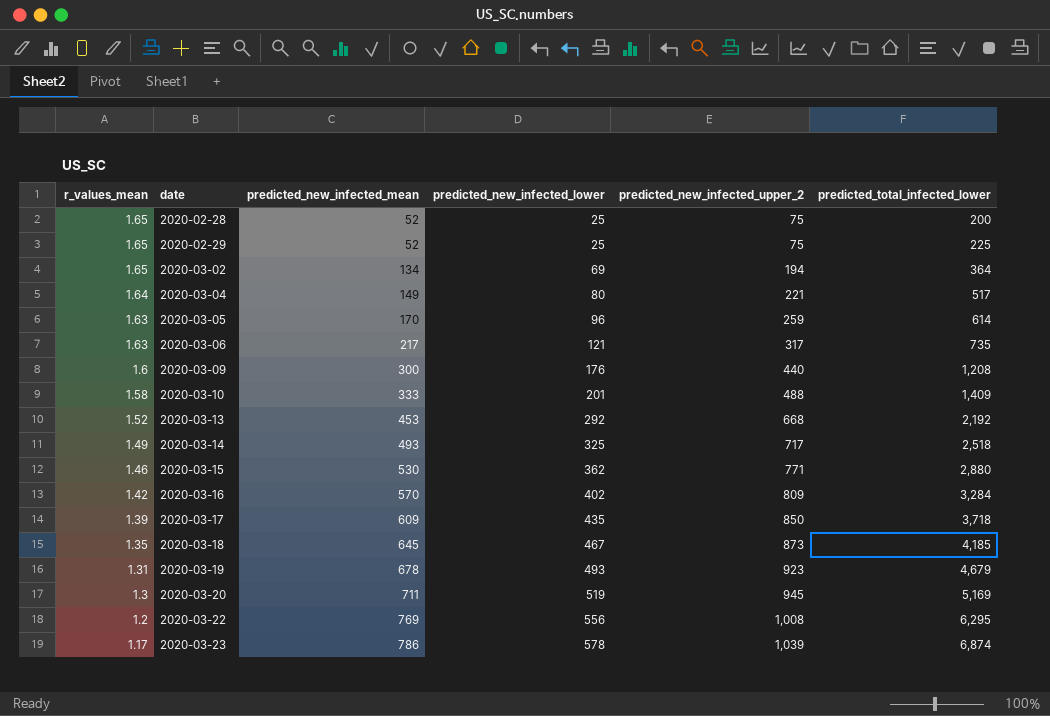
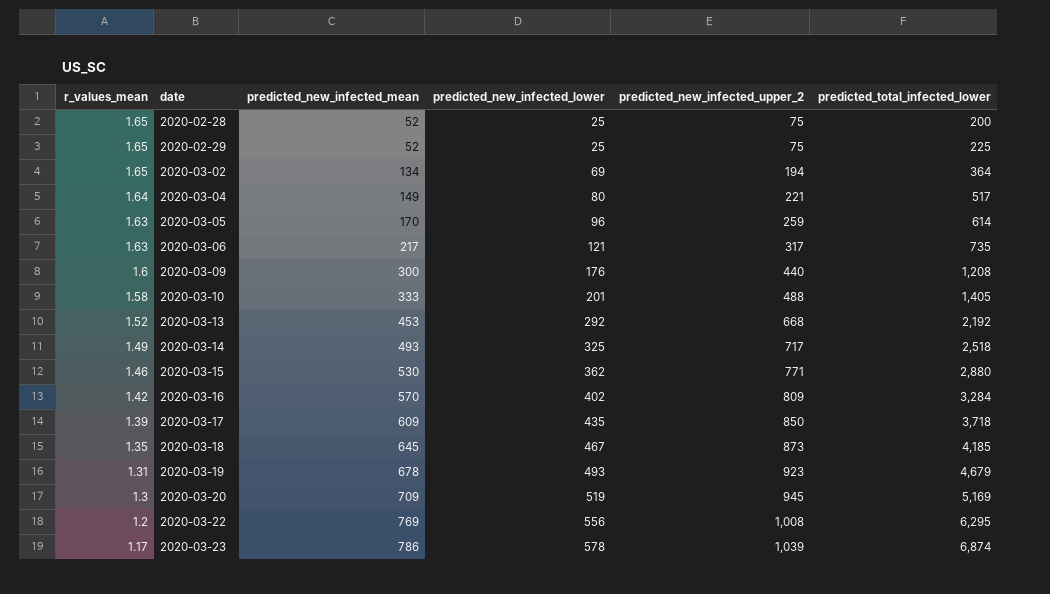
2020-03-10 | predicted_total_infected_lower: 1,409 -> 1,405
2020-03-20 | predicted_new_infected_mean: 711 -> 709

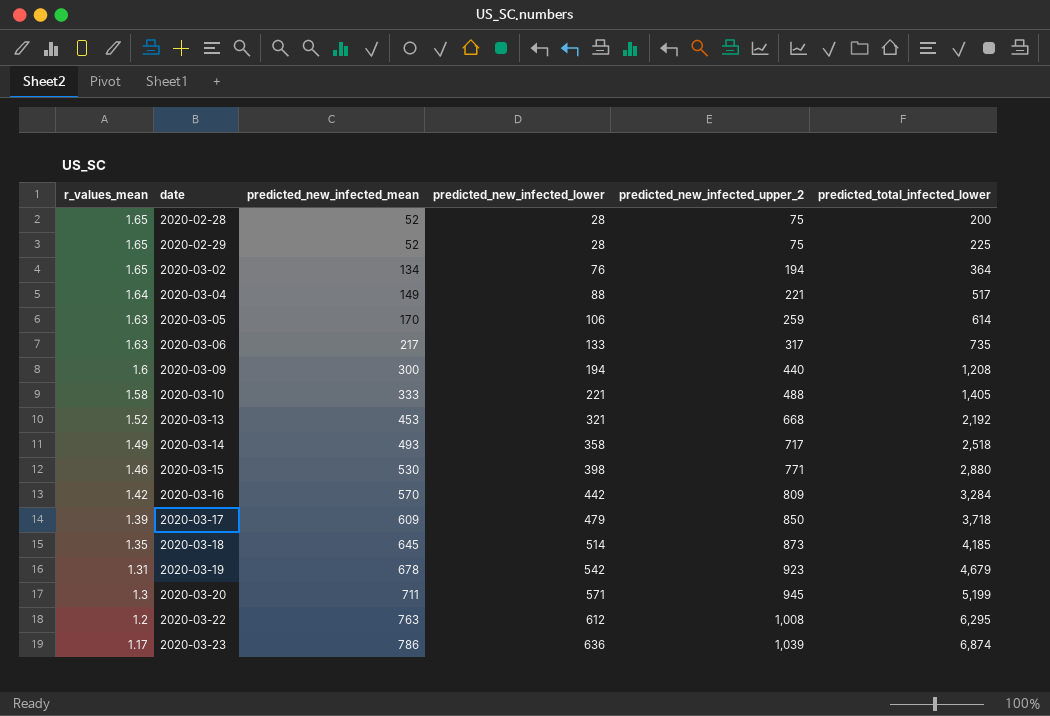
2020-02-28 | predicted_new_infected_lower: 25 -> 28
2020-02-29 | predicted_new_infected_lower: 25 -> 28
2020-03-02 | predicted_new_infected_lower: 69 -> 76
2020-03-04 | predicted_new_infected_lower: 80 -> 88
2020-03-05 | predicted_new_infected_lower: 96 -> 106
2020-03-06 | predicted_new_infected_lower: 121 -> 133
2020-03-09 | predicted_new_infected_lower: 176 -> 194
2020-03-10 | predicted_new_infected_lower: 201 -> 221
2020-03-13 | predicted_new_infected_lower: 292 -> 321
2020-03-14 | predicted_new_infected_lower: 325 -> 358
2020-03-15 | predicted_new_infected_lower: 362 -> 398
2020-03-16 | predicted_new_infected_lower: 402 -> 442
2020-03-17 | predicted_new_infected_lower: 435 -> 479
2020-03-18 | predicted_new_infected_lower: 467 -> 514
2020-03-19 | predicted_new_infected_lower: 493 -> 542
2020-03-20 | predicted_new_infected_mean: 709 -> 711
2020-03-20 | predicted_new_infected_lower: 519 -> 571
2020-03-20 | predicted_total_infected_lower: 5,169 -> 5,199
2020-03-22 | predicted_new_infected_mean: 769 -> 763
2020-03-22 | predicted_new_infected_lower: 556 -> 612
2020-03-23 | predicted_new_infected_lower: 578 -> 636

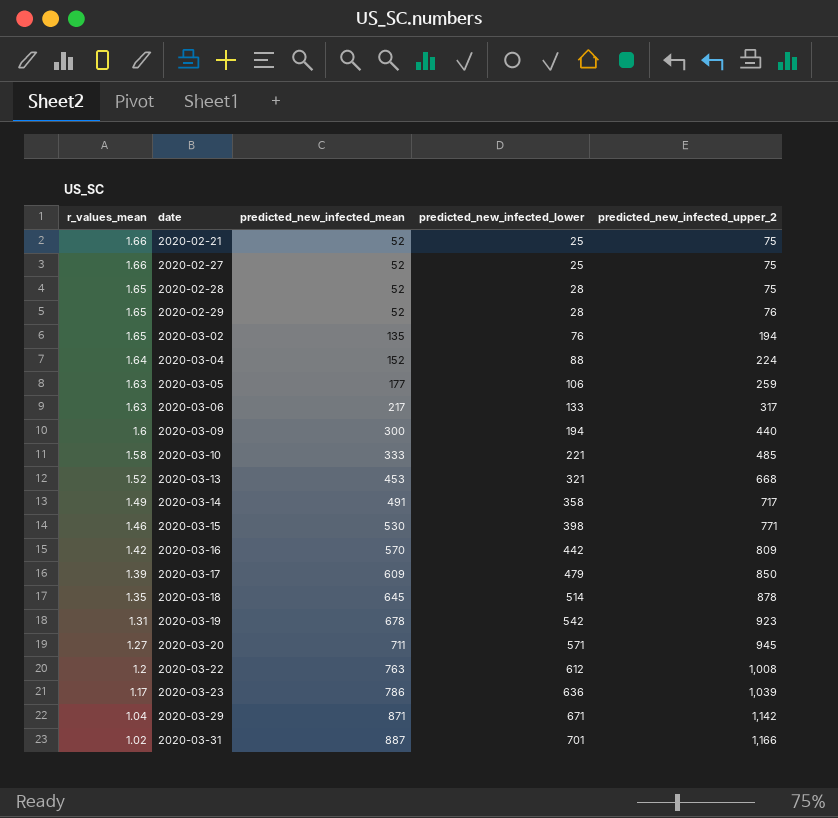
column predicted_total_infected_lower | position: 6 -> none
row 2020-02-21: none -> 1.66 | 52 | 25 | 75
row 2020-02-27: none -> 1.66 | 52 | 25 | 75
2020-02-29 | predicted_new_infected_upper_2: 75 -> 76
2020-03-02 | predicted_new_infected_mean: 134 -> 135
2020-03-04 | predicted_new_infected_mean: 149 -> 152
2020-03-04 | predicted_new_infected_upper_2: 221 -> 224
2020-03-05 | predicted_new_infected_mean: 170 -> 177
2020-03-10 | predicted_new_infected_upper_2: 488 -> 485
2020-03-14 | predicted_new_infected_mean: 493 -> 491
2020-03-18 | predicted_new_infected_upper_2: 873 -> 878
2020-03-20 | r_values_mean: 1.3 -> 1.27
row 2020-03-29: none -> 1.04 | 871 | 671 | 1,142
row 2020-03-31: none -> 1.02 | 887 | 701 | 1,166

